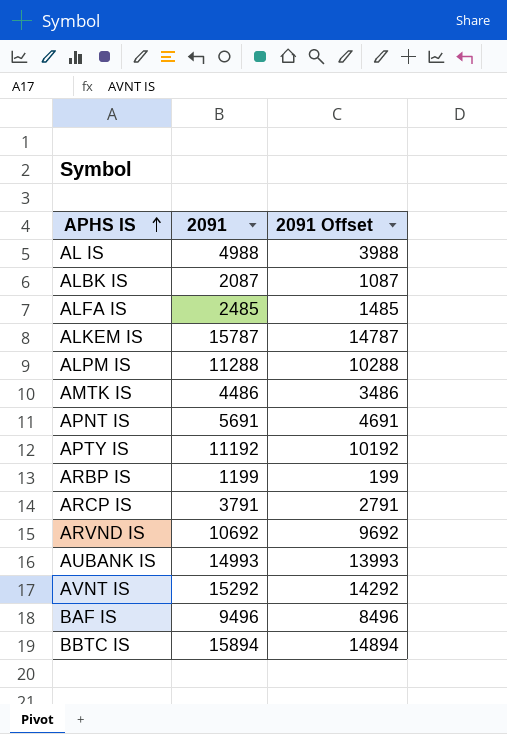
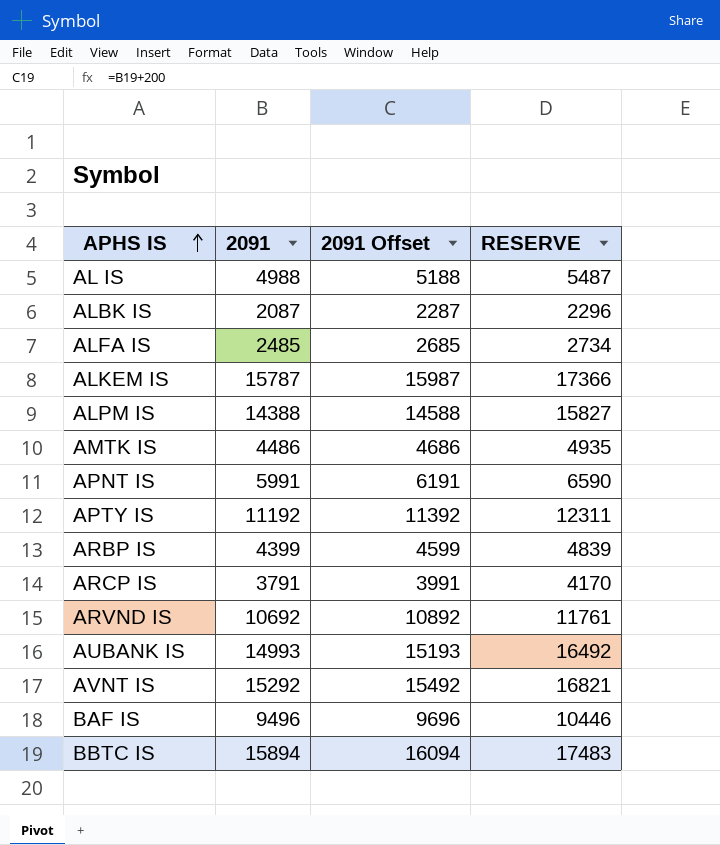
column 2091 Offset | formula: [2091] - 1000 -> [2091] + 200
column RESERVE | formula: none -> [2091] * 1.1
ALPM IS | 2091: 11288 -> 14388
APNT IS | 2091: 5691 -> 5991
ARBP IS | 2091: 1199 -> 4399

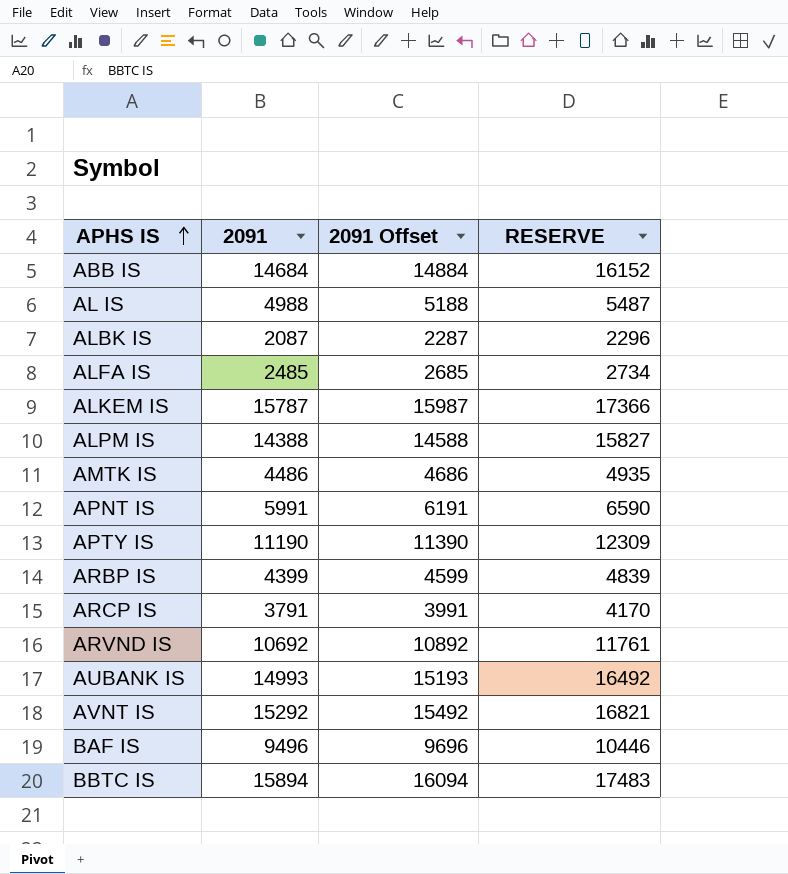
row ABB IS: none -> 14684 | 14884 | 16152
APTY IS | 2091: 11192 -> 11190
APTY IS | 2091 Offset: 11392 -> 11390
APTY IS | RESERVE: 12311 -> 12309

